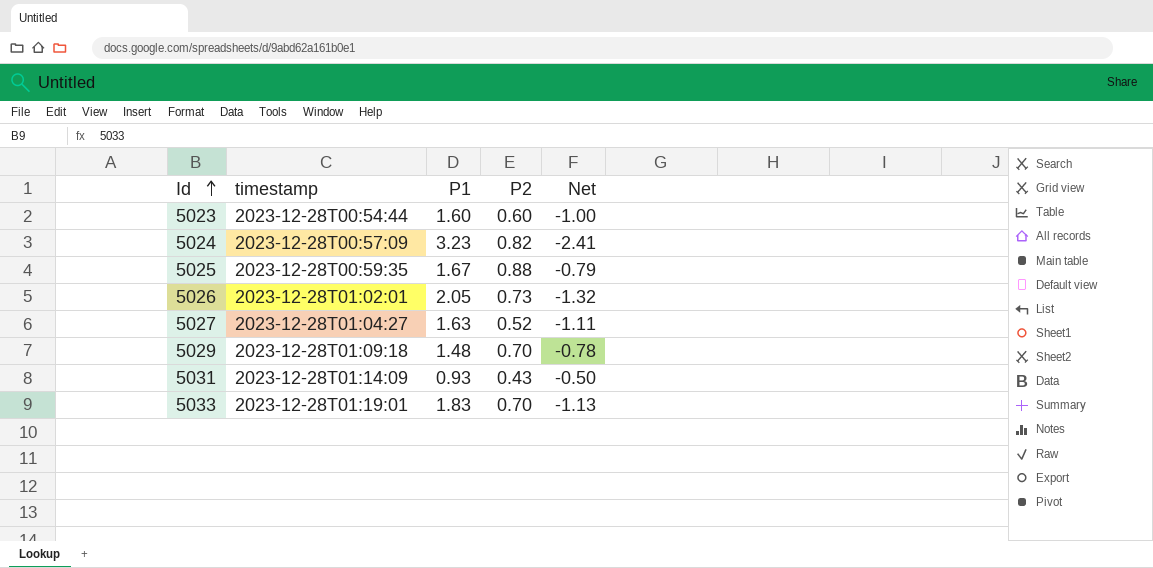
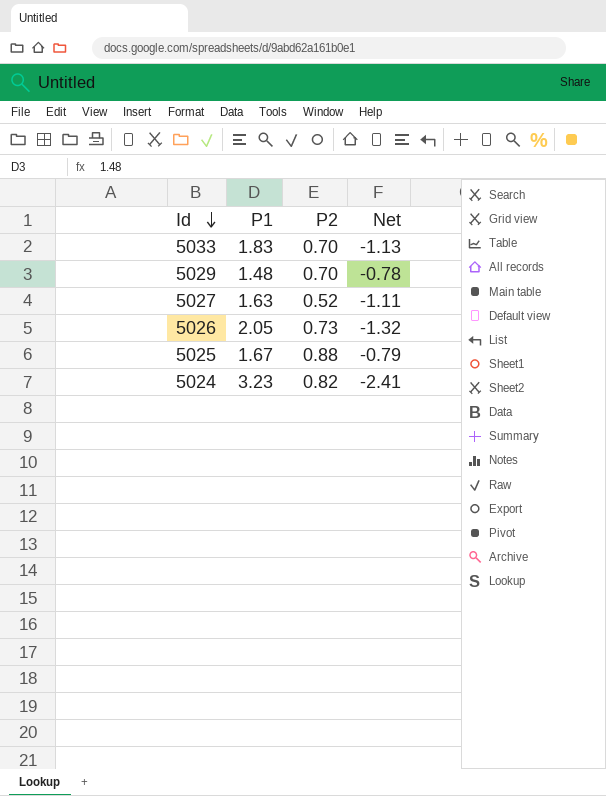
row order: Id ascending -> Id descending
column timestamp | position: 2 -> none
row 5023: 2023-12-28T00:54:44 | 1.60 | 0.60 | -1.00 -> none
row 5031: 2023-12-28T01:14:09 | 0.93 | 0.43 | -0.50 -> none

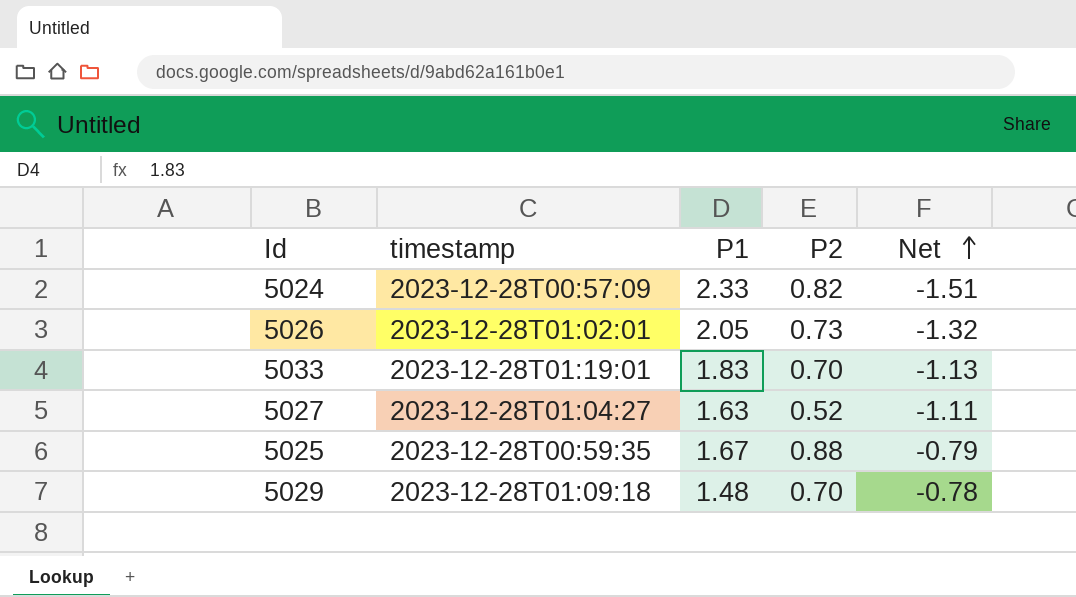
row order: Id descending -> Net ascending
column timestamp | position: none -> 2
5024 | P1: 3.23 -> 2.33
5024 | Net: -2.41 -> -1.51

